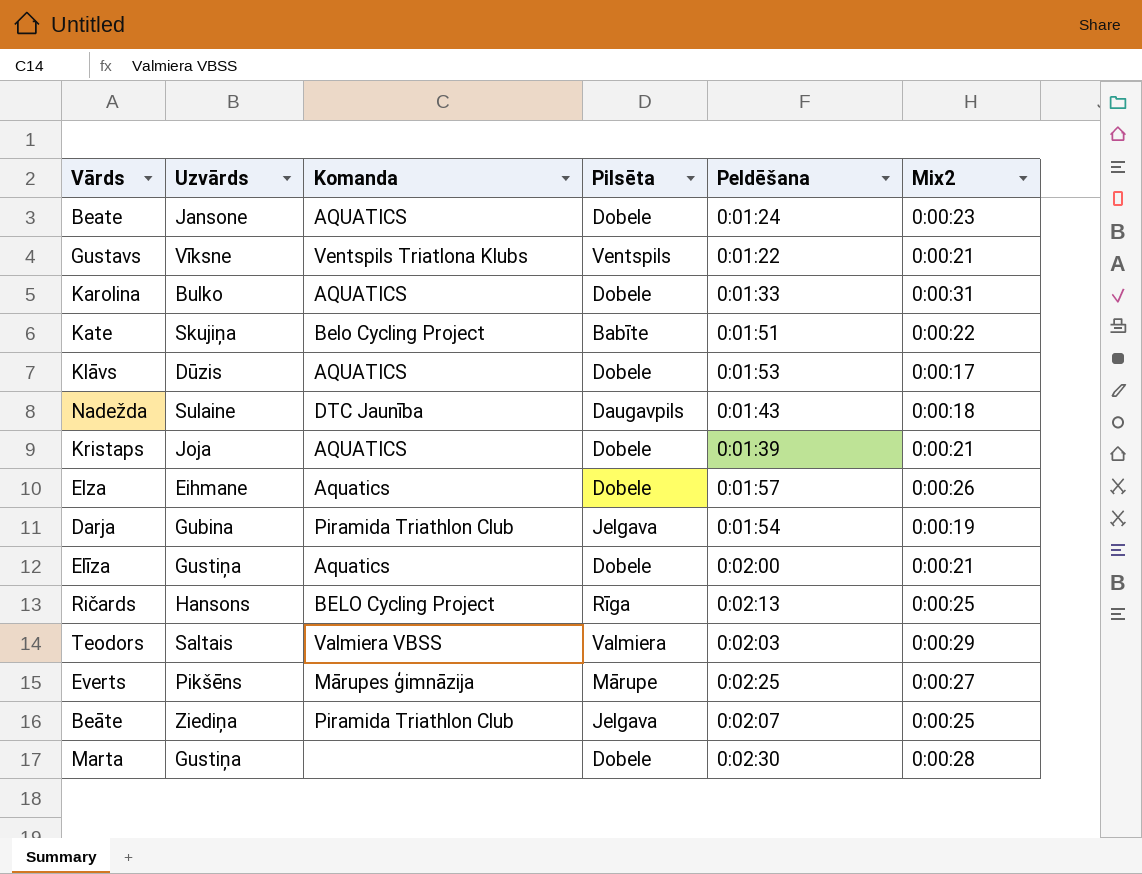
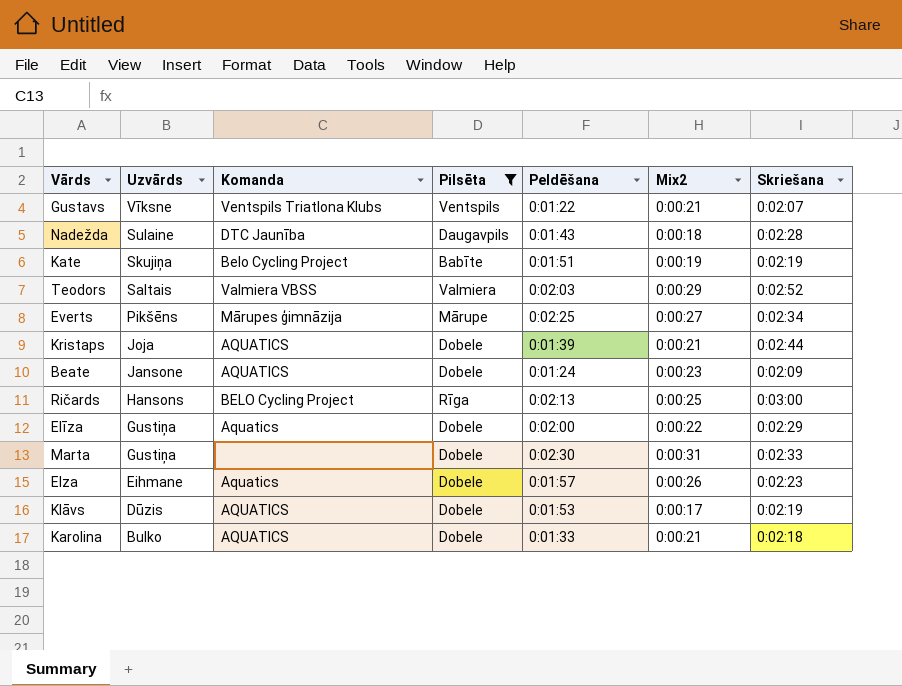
filter: none -> Pilsēta != Jelgava
row order: none -> Uzvārds descending
column Skriešana | position: none -> 7
Kate | Mix2: 0:00:22 -> 0:00:19
Elīza | Mix2: 0:00:21 -> 0:00:22
Marta | Mix2: 0:00:28 -> 0:00:31
Karolina | Mix2: 0:00:31 -> 0:00:21

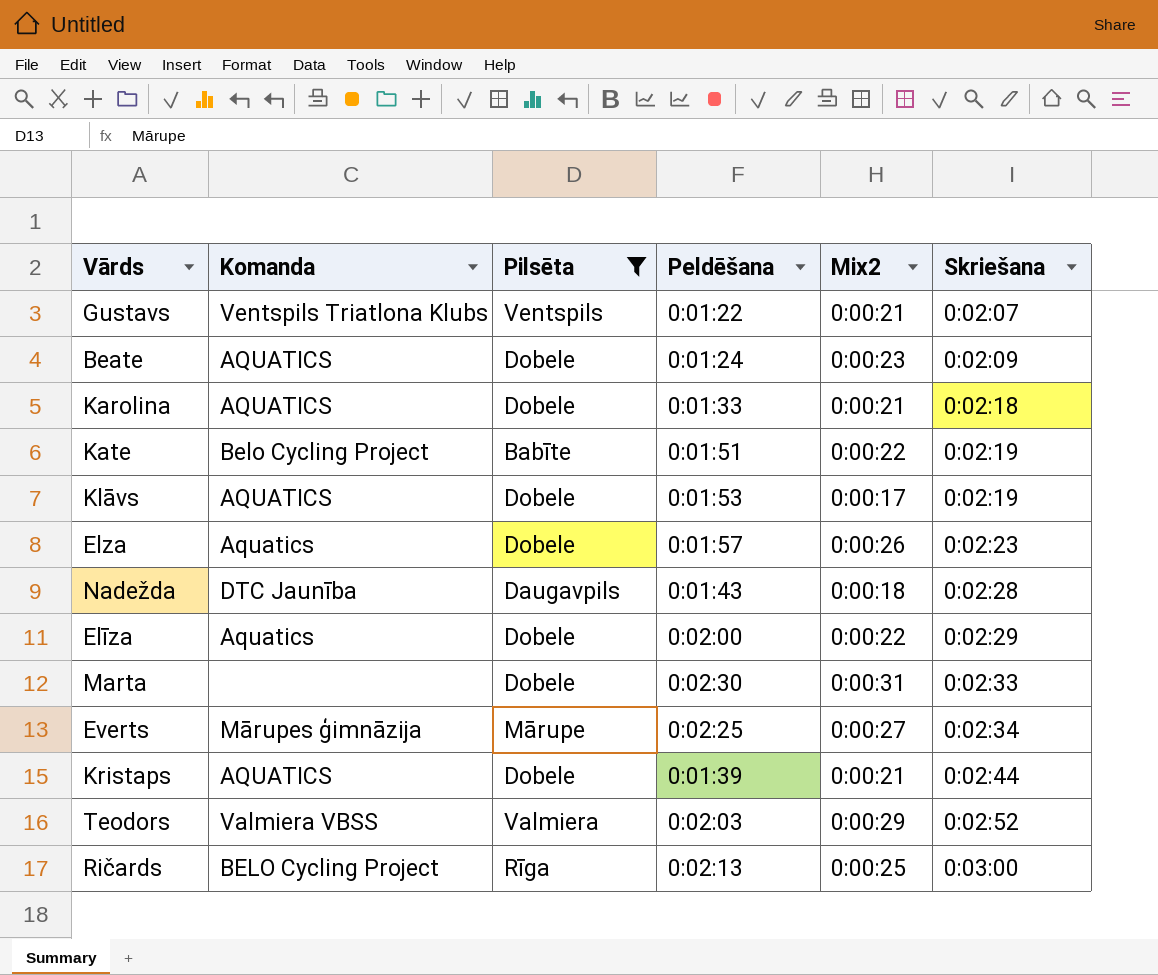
row order: Uzvārds descending -> Skriešana ascending
column Uzvārds | position: 2 -> none
Kate | Mix2: 0:00:19 -> 0:00:22

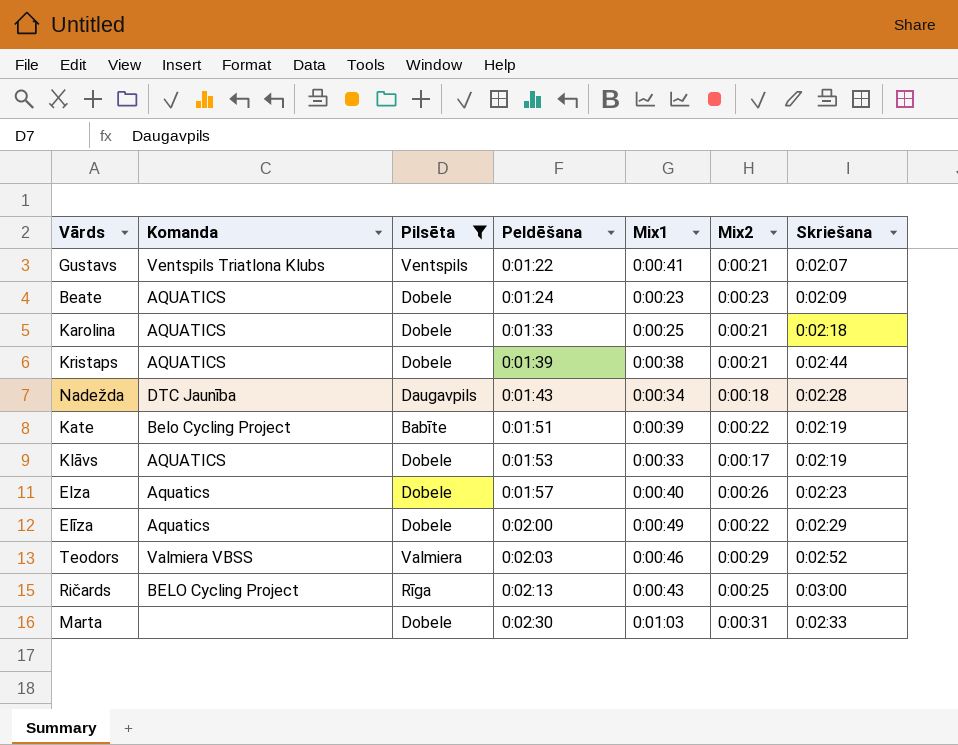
row order: Skriešana ascending -> Peldēšana ascending
column Mix1 | position: none -> 5
row Everts: Mārupes ģimnāzija | Mārupe | 0:02:25 | 0:00:27 | 0:02:34 -> none

